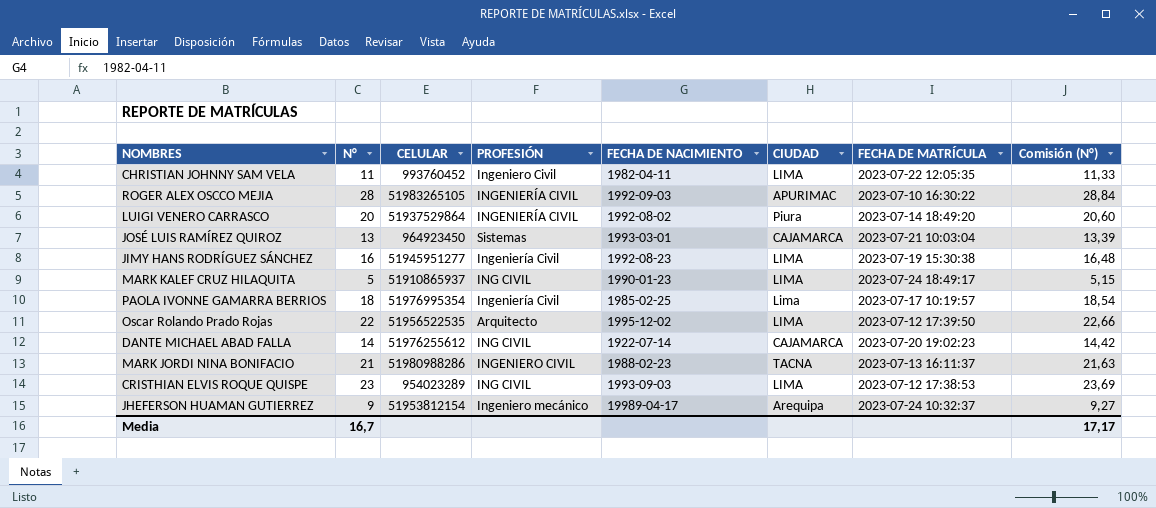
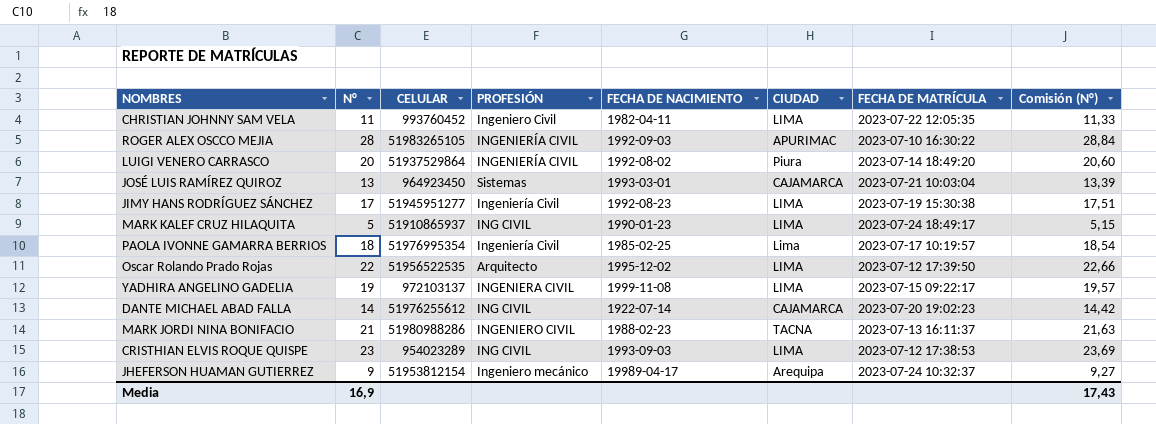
JIMY HANS RODRÍGUEZ SÁNCHEZ | N°: 16 -> 17
JIMY HANS RODRÍGUEZ SÁNCHEZ | Comisión (N°): 16,48 -> 17,51
row YADHIRA ANGELINO GADELIA: none -> 19 | 972103137 | INGENIERA CIVIL | 1999-11-08 | LIMA | 2023-07-15 09:22:17 | 19,57
Media | N°: 16,7 -> 16,9
Media | Comisión (N°): 17,17 -> 17,43

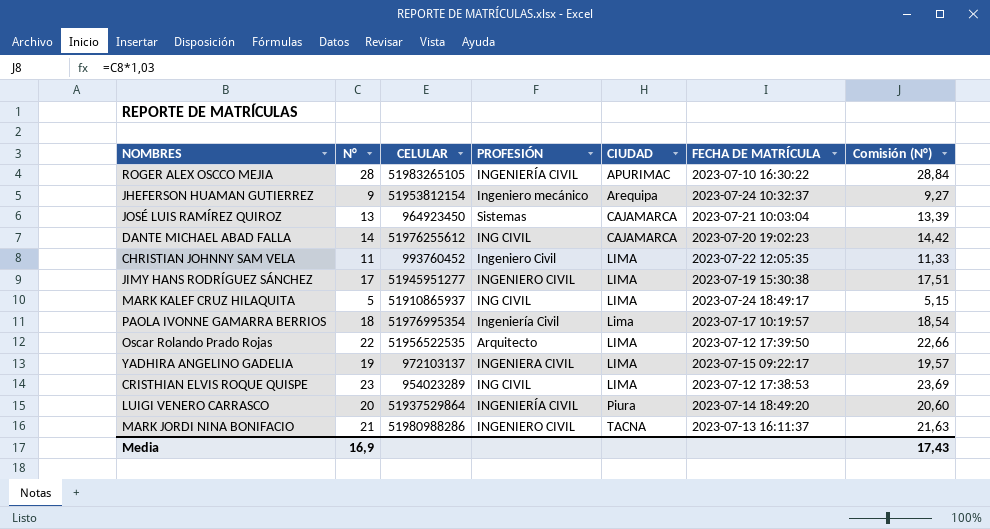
row order: none -> CIUDAD ascending
column FECHA DE NACIMIENTO | position: 5 -> none
JIMY HANS RODRÍGUEZ SÁNCHEZ | PROFESIÓN: Ingeniería Civil -> INGENIERO CIVIL

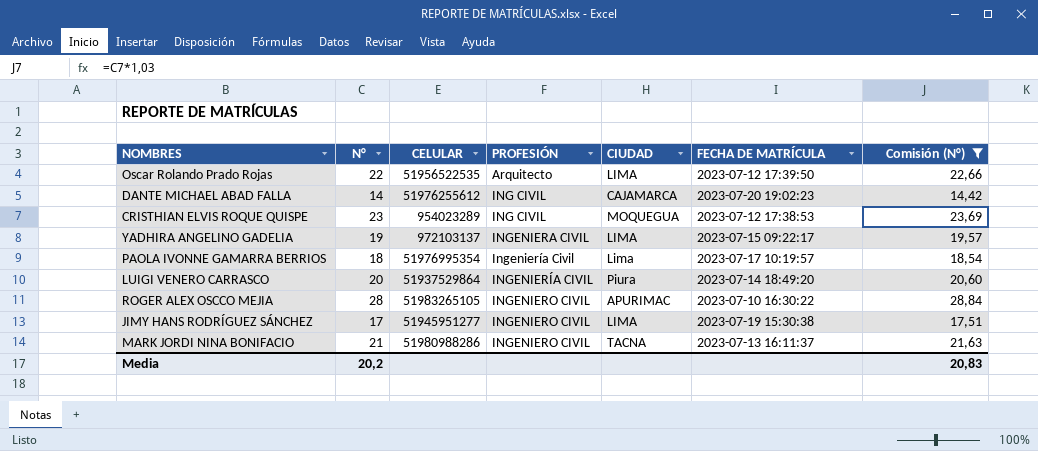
filter: none -> Comisión (N°) >= 14,42
row order: CIUDAD ascending -> PROFESIÓN ascending
CRISTHIAN ELVIS ROQUE QUISPE | CIUDAD: LIMA -> MOQUEGUA
ROGER ALEX OSCCO MEJIA | PROFESIÓN: INGENIERÍA CIVIL -> INGENIERO CIVIL
Media | N°: 16,9 -> 20,2
Media | Comisión (N°): 17,43 -> 20,83

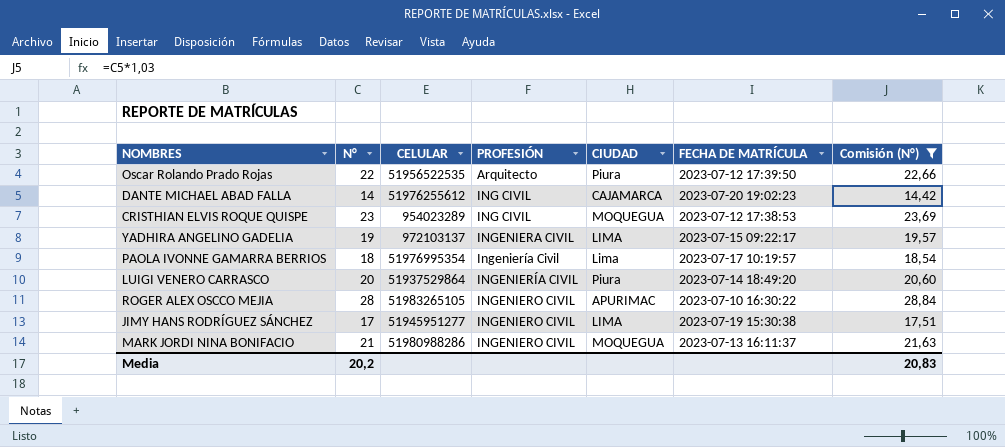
Oscar Rolando Prado Rojas | CIUDAD: LIMA -> Piura
MARK JORDI NINA BONIFACIO | CIUDAD: TACNA -> MOQUEGUA

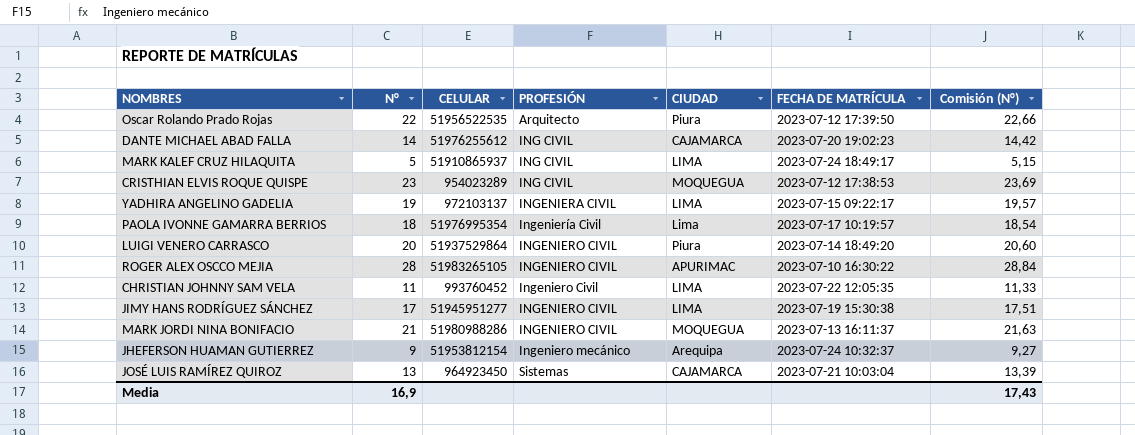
filter: Comisión (N°) >= 14,42 -> none
LUIGI VENERO CARRASCO | PROFESIÓN: INGENIERÍA CIVIL -> INGENIERO CIVIL
Media | N°: 20,2 -> 16,9
Media | Comisión (N°): 20,83 -> 17,43

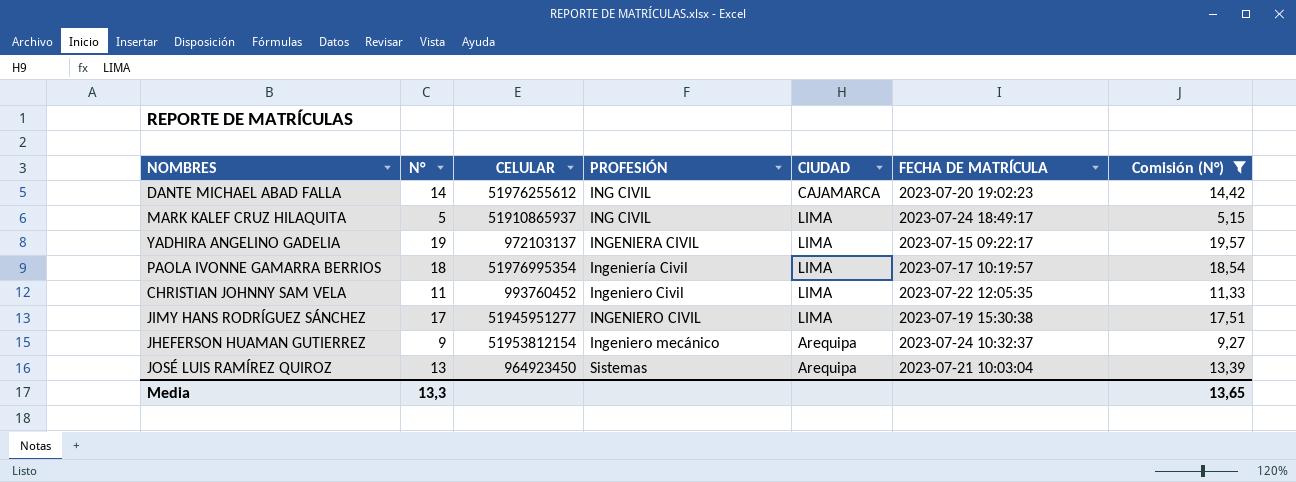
filter: none -> Comisión (N°) <= 19,57
PAOLA IVONNE GAMARRA BERRIOS | CIUDAD: Lima -> LIMA
JOSÉ LUIS RAMÍREZ QUIROZ | CIUDAD: CAJAMARCA -> Arequipa
Media | N°: 16,9 -> 13,3
Media | Comisión (N°): 17,43 -> 13,65

